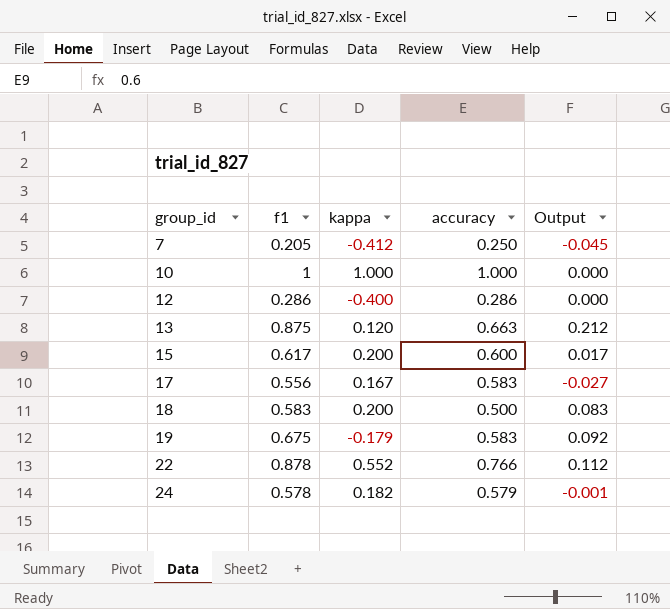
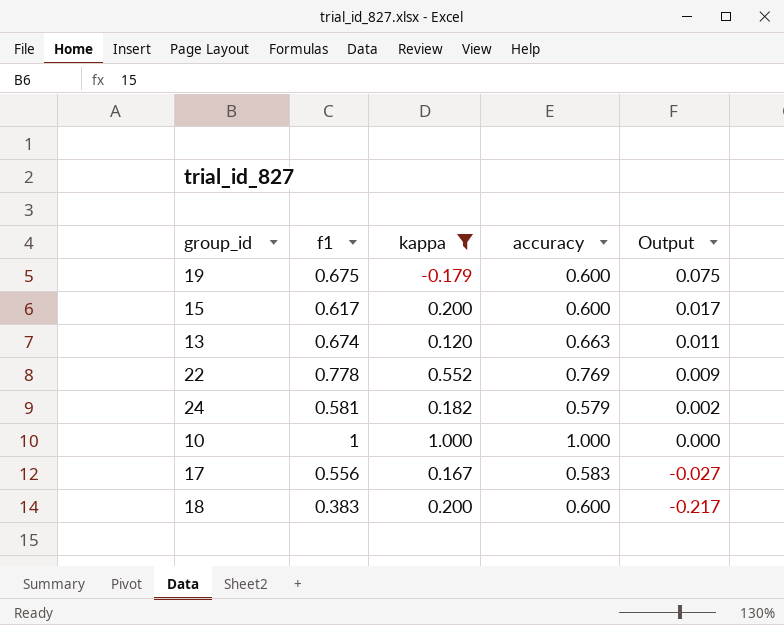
filter: none -> kappa >= -0.179
row order: group_id ascending -> Output descending
19 | accuracy: 0.583 -> 0.600
19 | Output: 0.092 -> 0.075
13 | f1: 0.875 -> 0.674
13 | Output: 0.212 -> 0.011
22 | f1: 0.878 -> 0.778
22 | accuracy: 0.766 -> 0.769
22 | Output: 0.112 -> 0.009
24 | f1: 0.578 -> 0.581
24 | Output: -0.001 -> 0.002
18 | f1: 0.583 -> 0.383
18 | accuracy: 0.500 -> 0.600
18 | Output: 0.083 -> -0.217

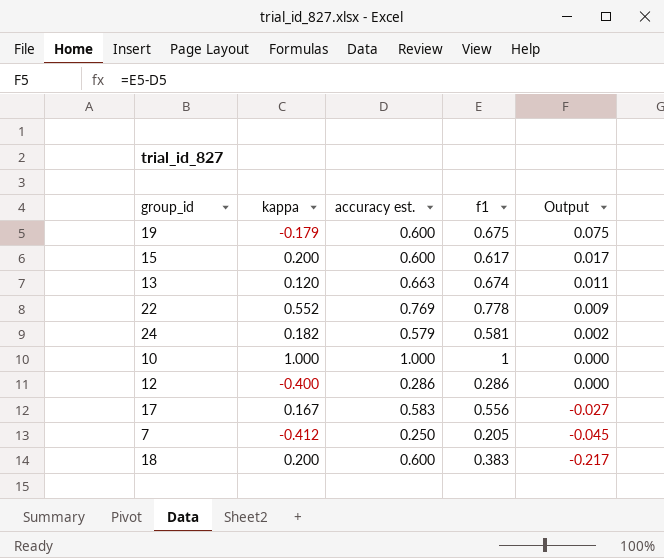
filter: kappa >= -0.179 -> none
column name: accuracy -> accuracy est.
column f1 | position: 2 -> 4

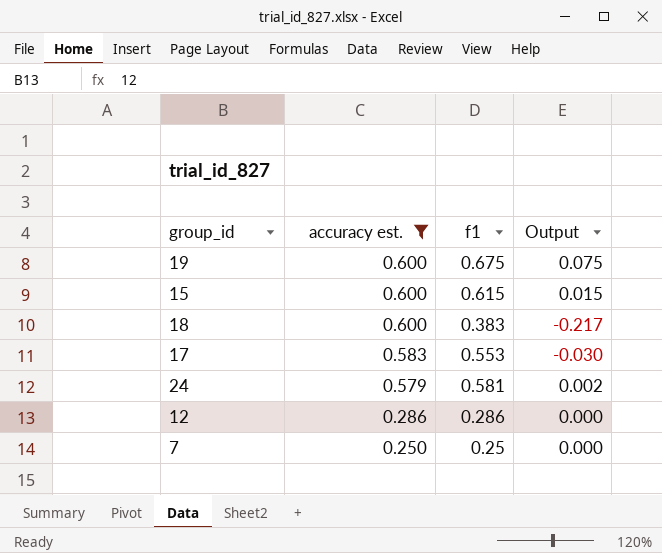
filter: none -> accuracy est. <= 0.600
row order: Output descending -> accuracy est. descending
column kappa | position: 2 -> none
15 | f1: 0.617 -> 0.615
15 | Output: 0.017 -> 0.015
17 | f1: 0.556 -> 0.553
17 | Output: -0.027 -> -0.030
7 | f1: 0.205 -> 0.25
7 | Output: -0.045 -> 0.000

